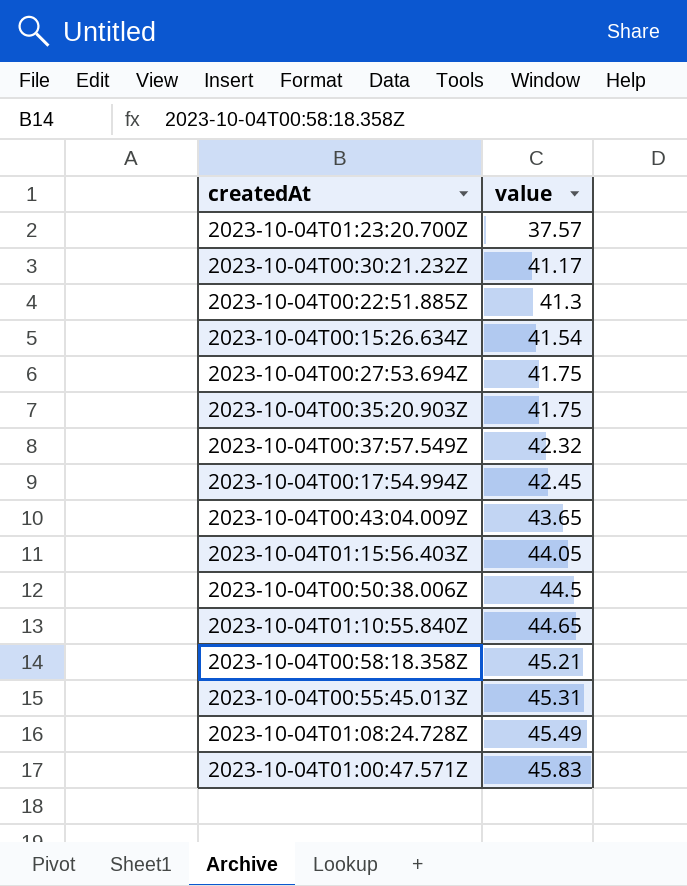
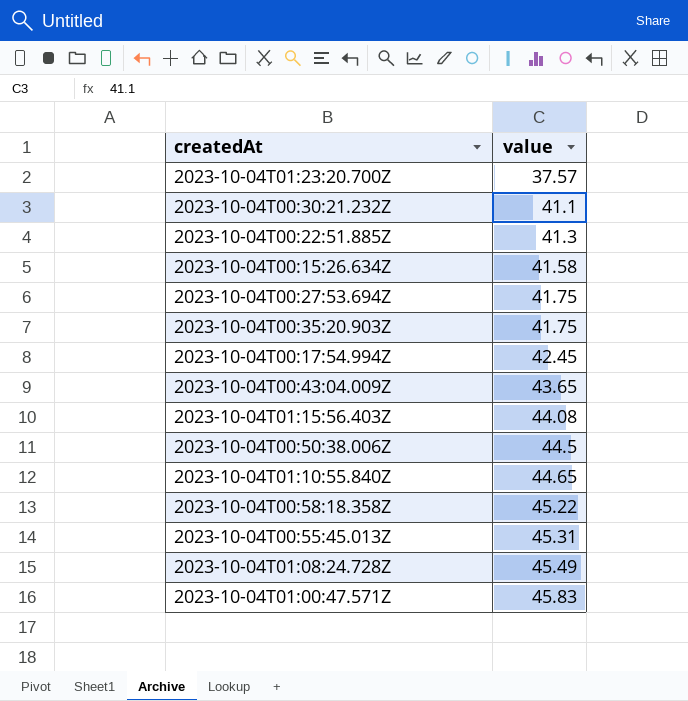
row 2023-10-04T00:37:57.549Z: 42.32 -> none
2023-10-04T00:30:21.232Z | value: 41.17 -> 41.1
2023-10-04T00:15:26.634Z | value: 41.54 -> 41.58
2023-10-04T01:15:56.403Z | value: 44.05 -> 44.08
2023-10-04T00:58:18.358Z | value: 45.21 -> 45.22

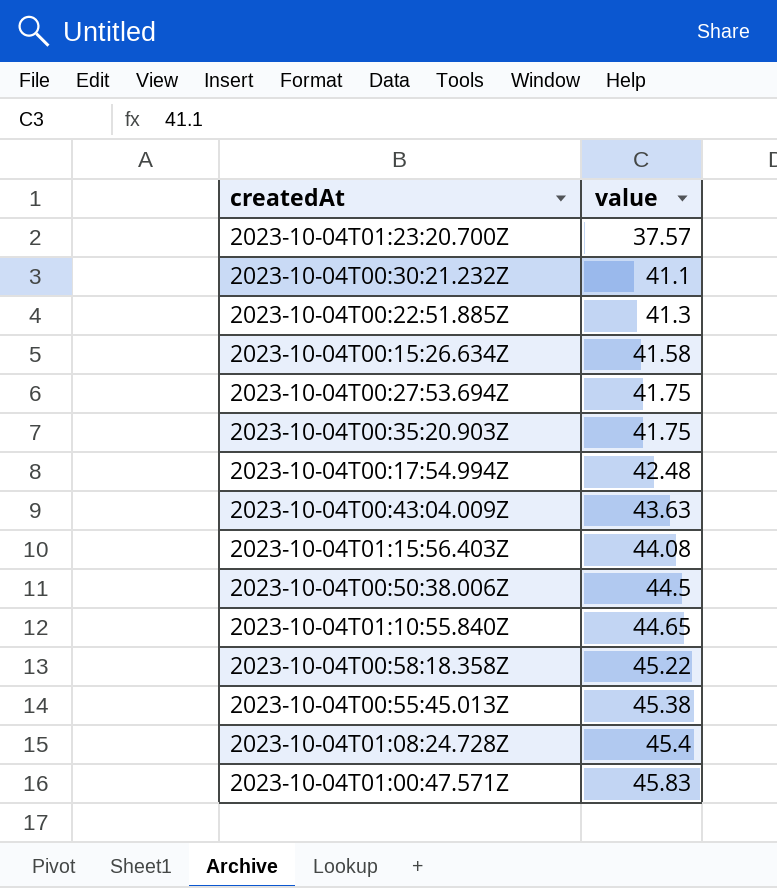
2023-10-04T00:17:54.994Z | value: 42.45 -> 42.48
2023-10-04T00:43:04.009Z | value: 43.65 -> 43.63
2023-10-04T00:55:45.013Z | value: 45.31 -> 45.38
2023-10-04T01:08:24.728Z | value: 45.49 -> 45.4

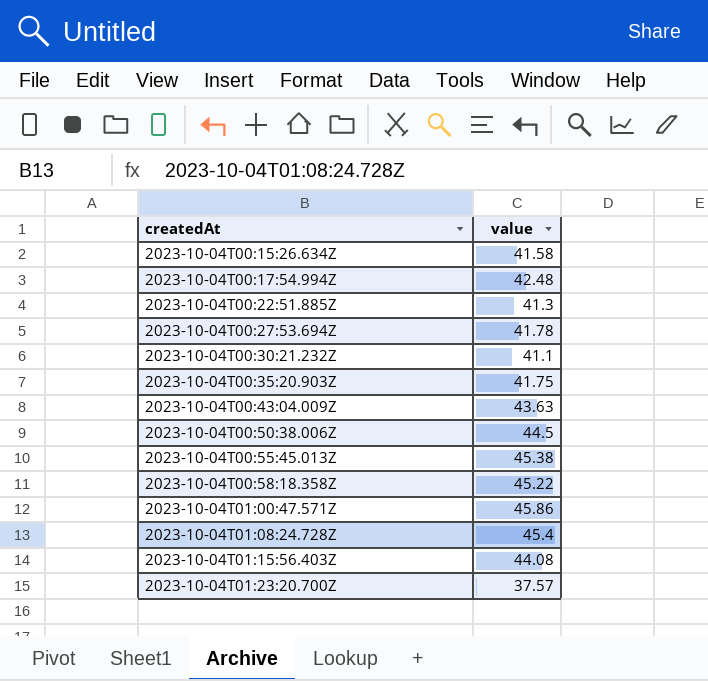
row order: value ascending -> createdAt ascending
row 2023-10-04T01:10:55.840Z: 44.65 -> none
2023-10-04T00:27:53.694Z | value: 41.75 -> 41.78
2023-10-04T01:00:47.571Z | value: 45.83 -> 45.86

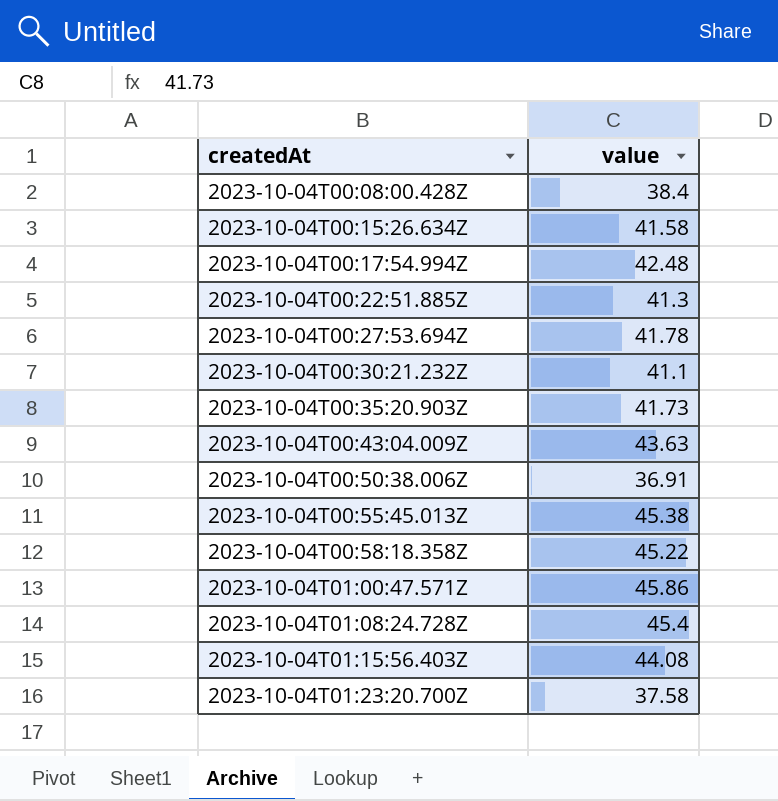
row 2023-10-04T00:08:00.428Z: none -> 38.4
2023-10-04T00:35:20.903Z | value: 41.75 -> 41.73
2023-10-04T00:50:38.006Z | value: 44.5 -> 36.91
2023-10-04T01:23:20.700Z | value: 37.57 -> 37.58

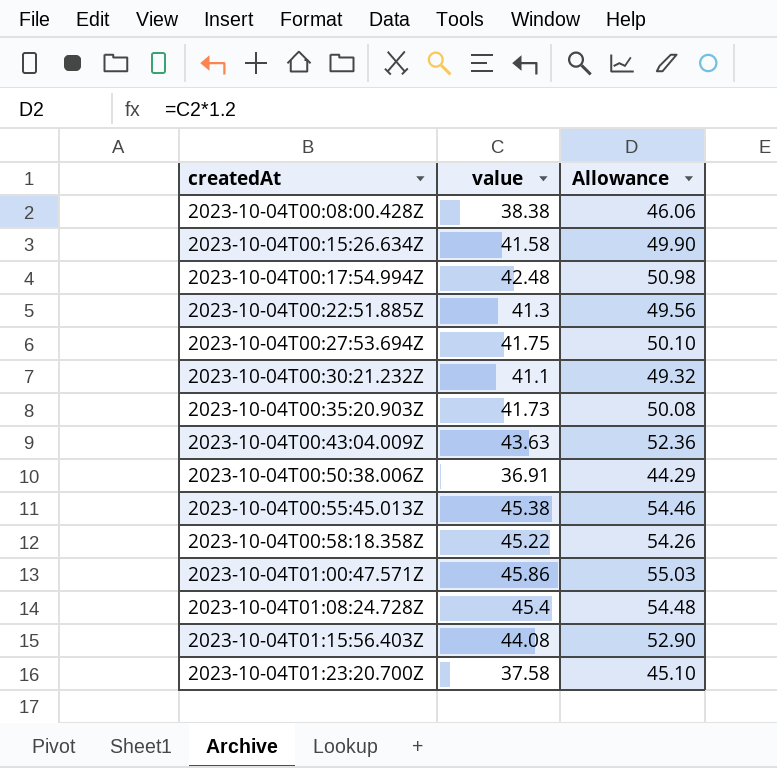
column Allowance | formula: none -> [value] * 1.2
2023-10-04T00:08:00.428Z | value: 38.4 -> 38.38
2023-10-04T00:27:53.694Z | value: 41.78 -> 41.75

